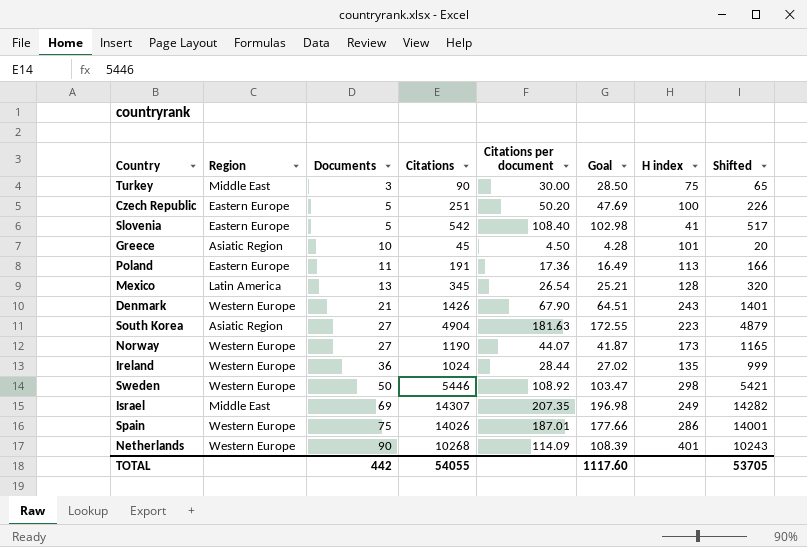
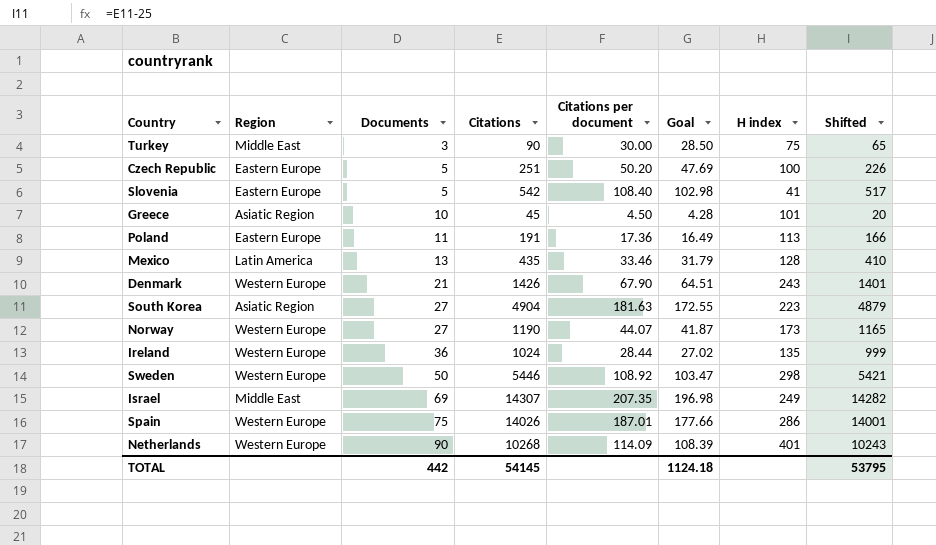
Mexico | Citations: 345 -> 435
Mexico | Citations per document: 26.54 -> 33.46
Mexico | Goal: 25.21 -> 31.79
Mexico | Shifted: 320 -> 410
TOTAL | Citations: 54055 -> 54145
TOTAL | Goal: 1117.60 -> 1124.18
TOTAL | Shifted: 53705 -> 53795

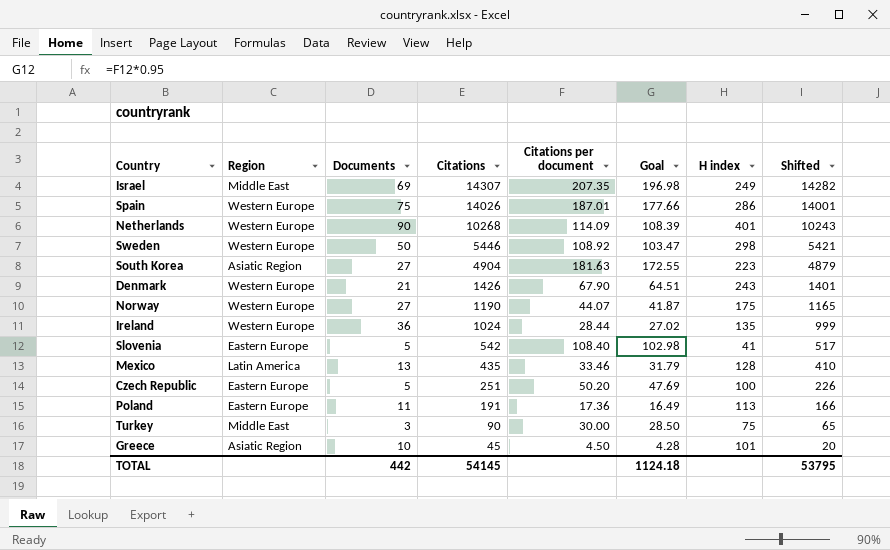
row order: Documents ascending -> Citations descending
Norway | H index: 173 -> 175

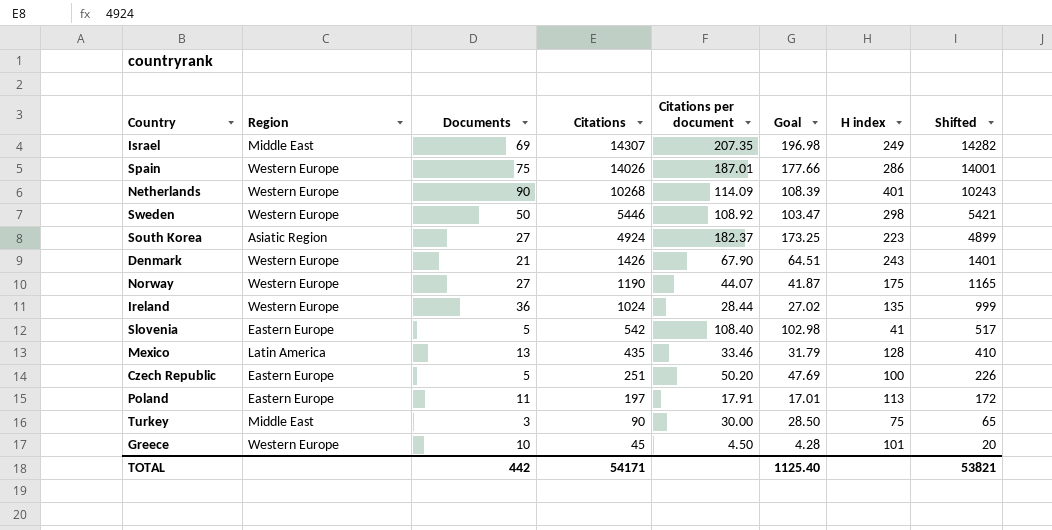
South Korea | Citations: 4904 -> 4924
South Korea | Citations per document: 181.63 -> 182.37
South Korea | Goal: 172.55 -> 173.25
South Korea | Shifted: 4879 -> 4899
Poland | Citations: 191 -> 197
Poland | Citations per document: 17.36 -> 17.91
Poland | Goal: 16.49 -> 17.01
Poland | Shifted: 166 -> 172
Greece | Region: Asiatic Region -> Western Europe
TOTAL | Citations: 54145 -> 54171
TOTAL | Goal: 1124.18 -> 1125.40
TOTAL | Shifted: 53795 -> 53821

